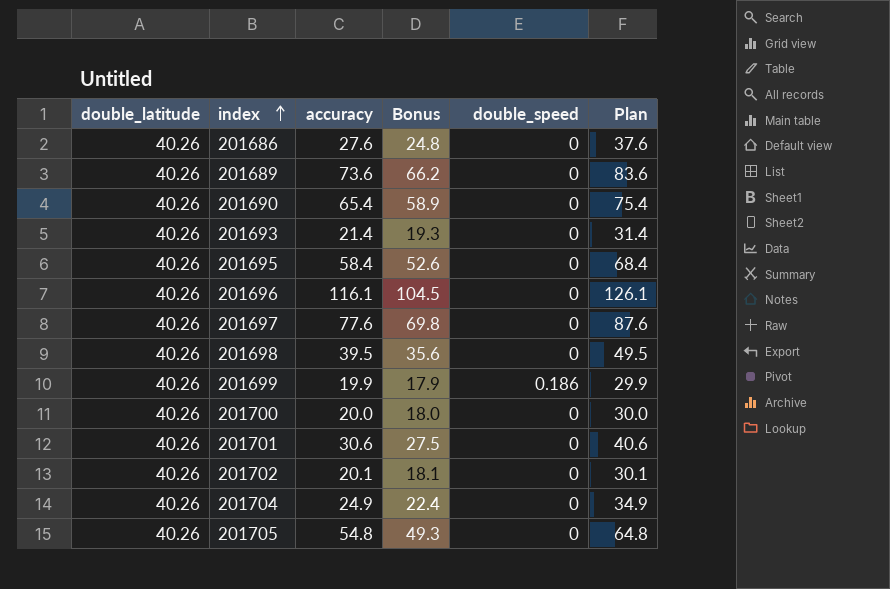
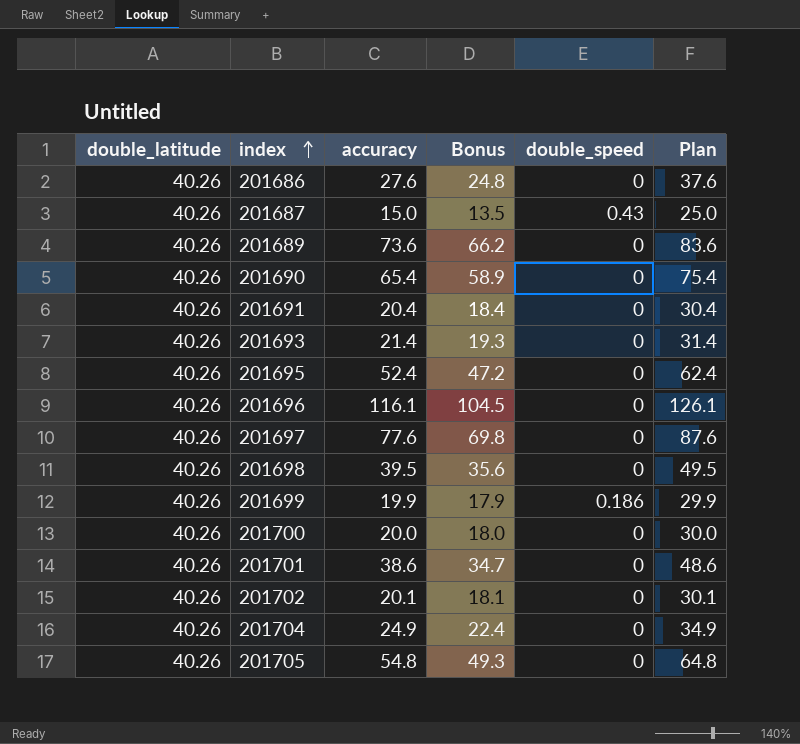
row 201687: none -> 40.26 | 15.0 | 13.5 | 0.43 | 25.0
row 201691: none -> 40.26 | 20.4 | 18.4 | 0 | 30.4
201695 | accuracy: 58.4 -> 52.4
201695 | Bonus: 52.6 -> 47.2
201695 | Plan: 68.4 -> 62.4
201701 | accuracy: 30.6 -> 38.6
201701 | Bonus: 27.5 -> 34.7
201701 | Plan: 40.6 -> 48.6

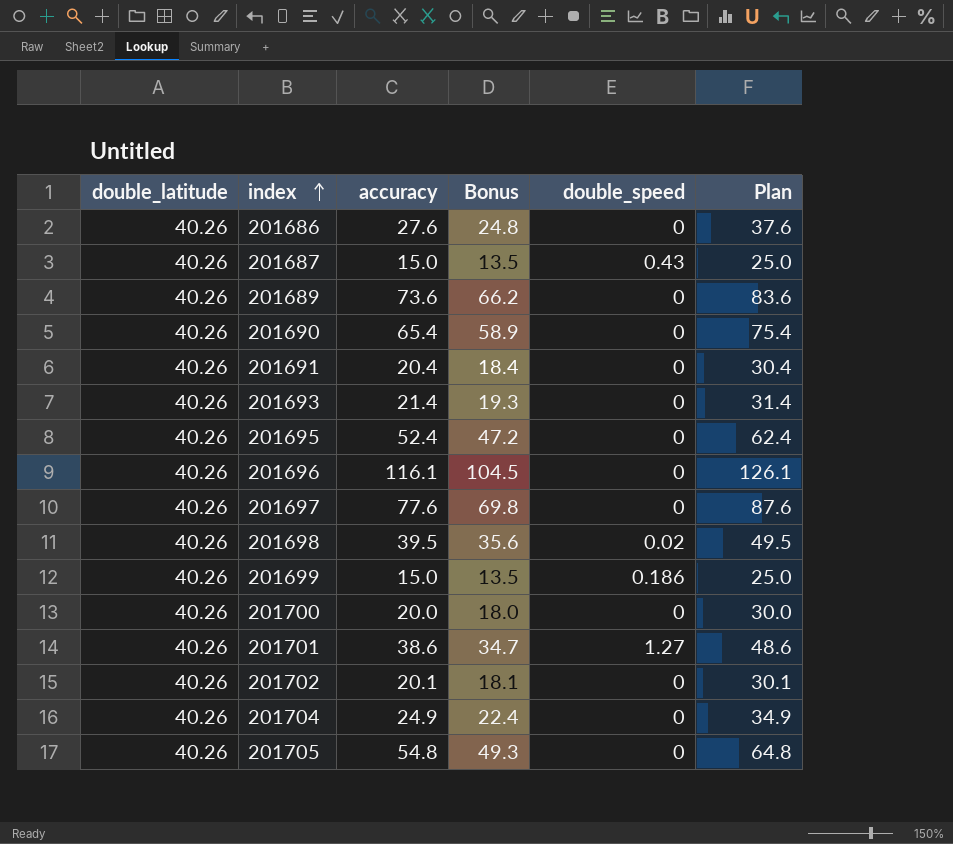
201698 | double_speed: 0 -> 0.02
201699 | accuracy: 19.9 -> 15.0
201699 | Bonus: 17.9 -> 13.5
201699 | Plan: 29.9 -> 25.0
201701 | double_speed: 0 -> 1.27

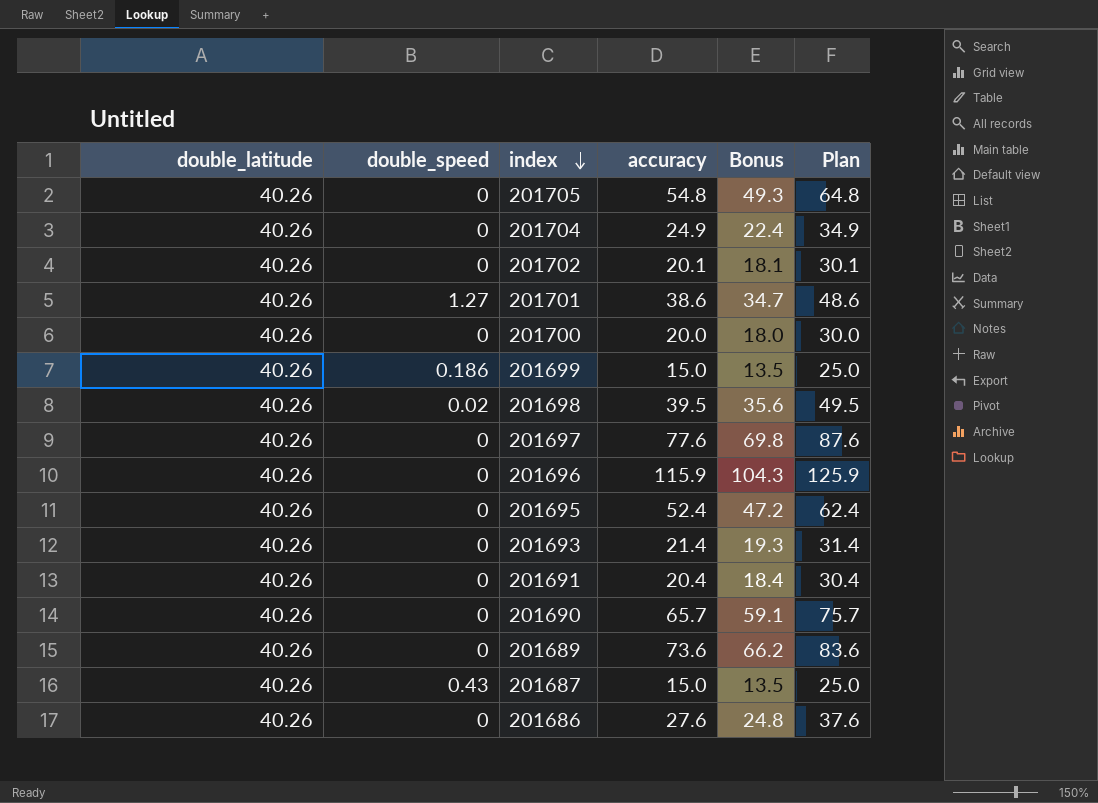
row order: index ascending -> index descending
column double_speed | position: 5 -> 2
201696 | accuracy: 116.1 -> 115.9
201696 | Bonus: 104.5 -> 104.3
201696 | Plan: 126.1 -> 125.9
201690 | accuracy: 65.4 -> 65.7
201690 | Bonus: 58.9 -> 59.1
201690 | Plan: 75.4 -> 75.7

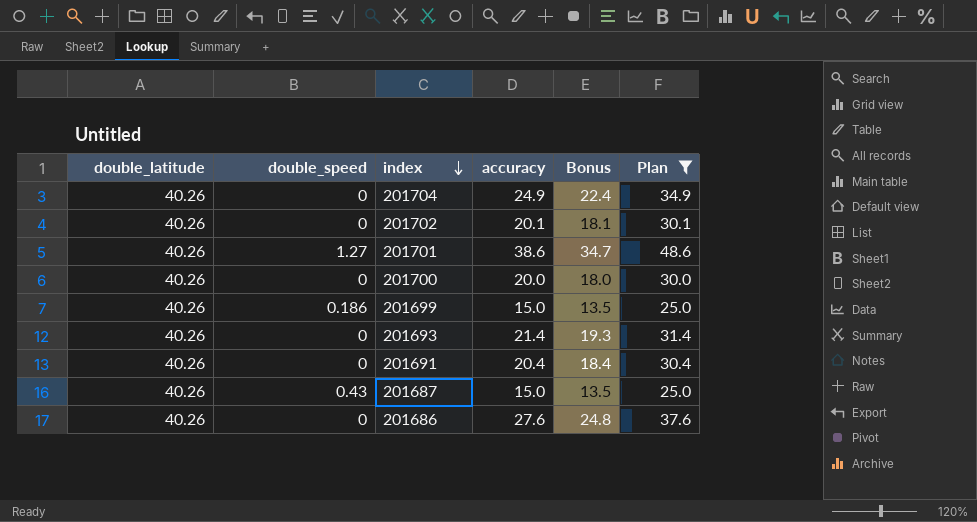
filter: none -> Plan <= 48.6

